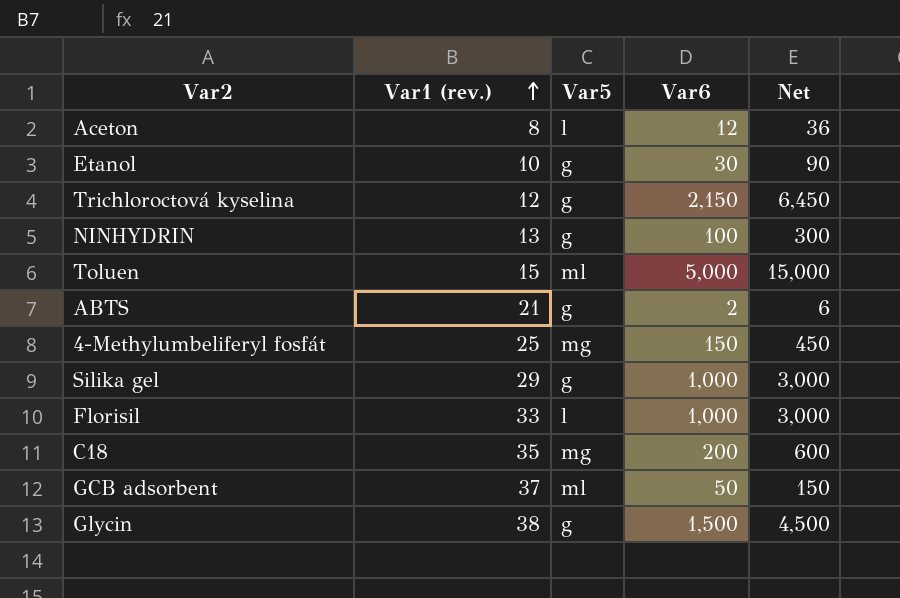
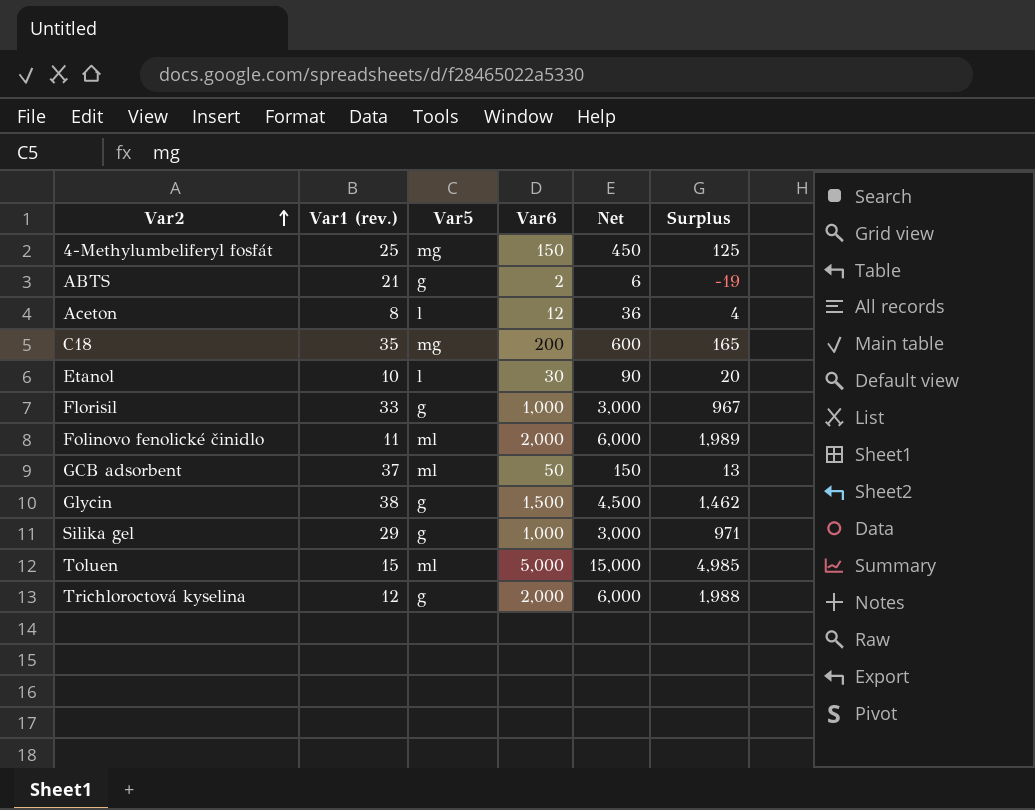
row order: Var1 (rev.) ascending -> Var2 ascending
column Surplus | formula: none -> [Var6] - [Var1 (rev.)]
row NINHYDRIN: 13 | g | 100 | 300 -> none
Etanol | Var5: g -> l
Florisil | Var5: l -> g
row Folinovo fenolické činidlo: none -> 11 | ml | 2,000 | 6,000 | 1,989
Trichloroctová kyselina | Var6: 2,150 -> 2,000
Trichloroctová kyselina | Net: 6,450 -> 6,000

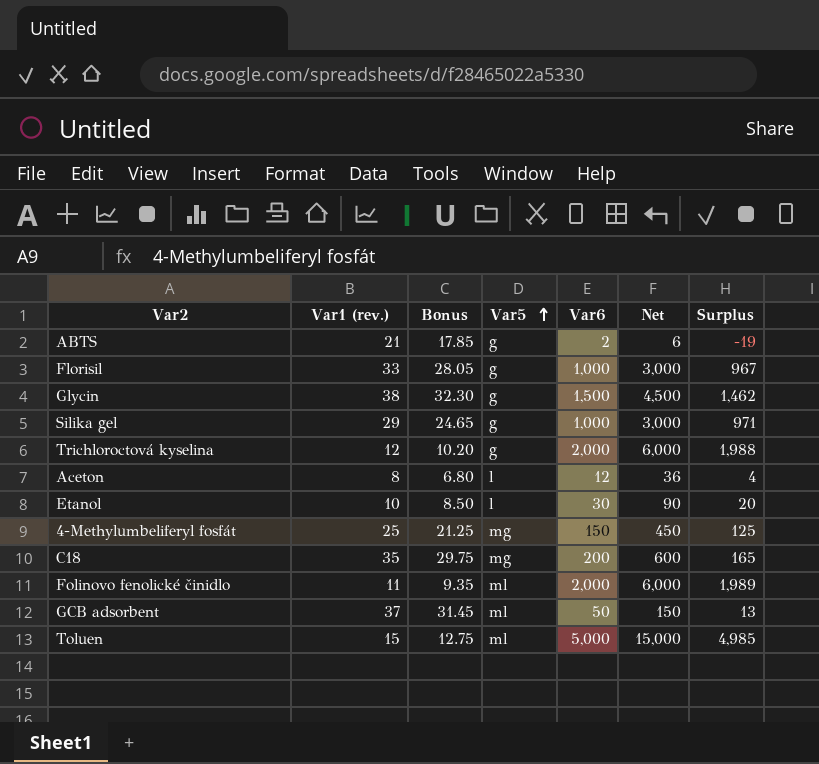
row order: Var2 ascending -> Var5 ascending
column Bonus | formula: none -> [Var1 (rev.)] * 0.85

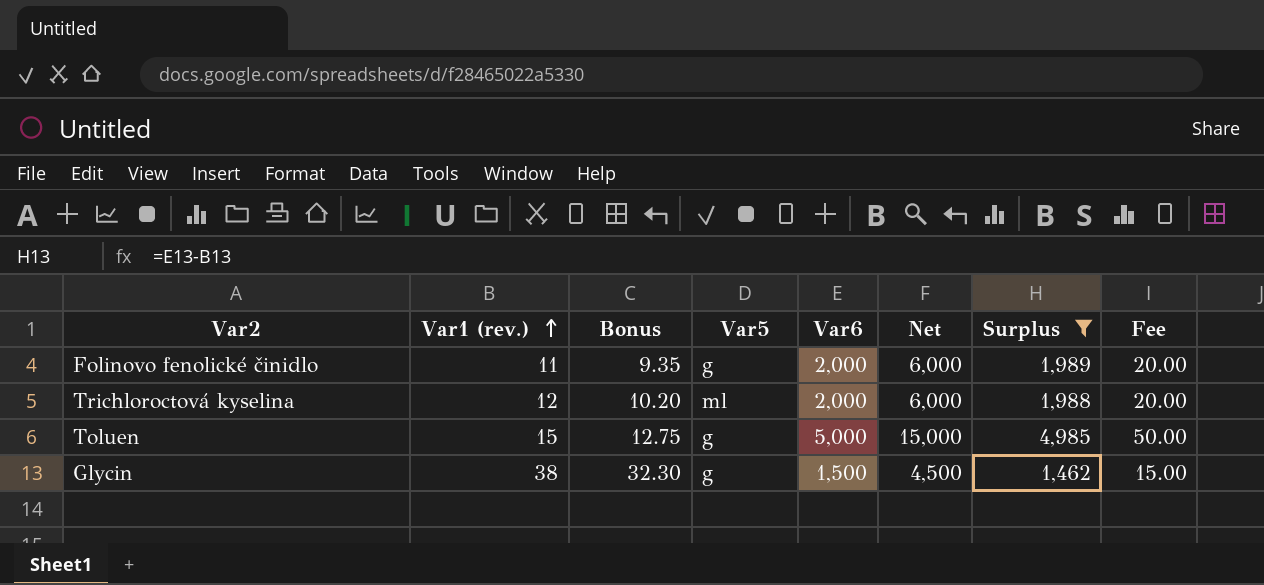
filter: none -> Surplus >= 1,462
row order: Var5 ascending -> Var1 (rev.) ascending
column Fee | formula: none -> [Var6] * 0.01
Folinovo fenolické činidlo | Var5: ml -> g
Trichloroctová kyselina | Var5: g -> ml
Toluen | Var5: ml -> g

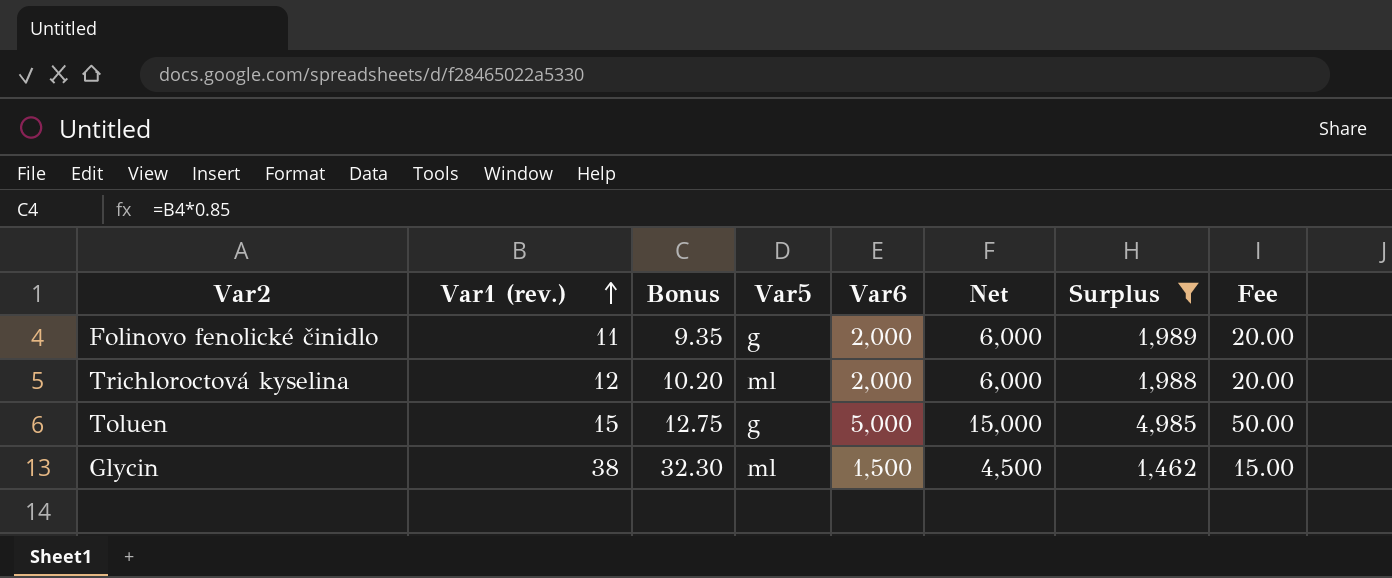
Glycin | Var5: g -> ml

